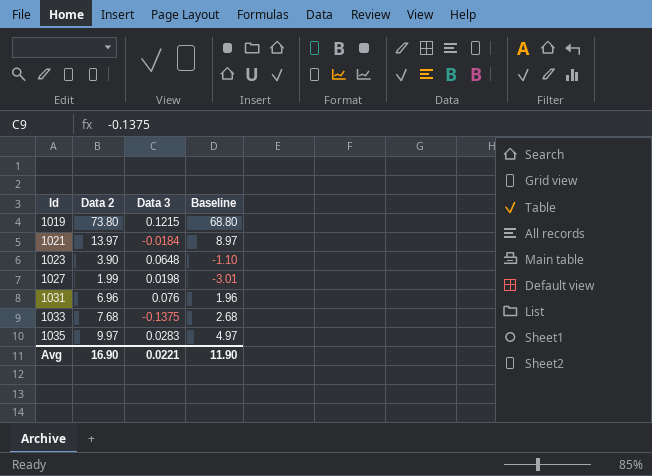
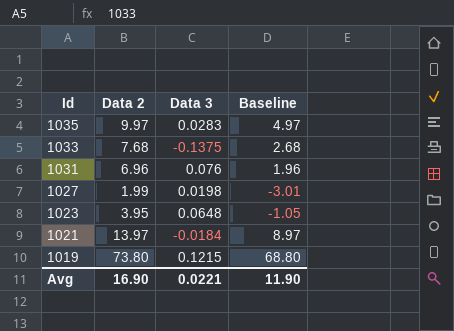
row order: Id ascending -> Id descending
1023 | Data 2: 3.90 -> 3.95
1023 | Baseline: -1.10 -> -1.05

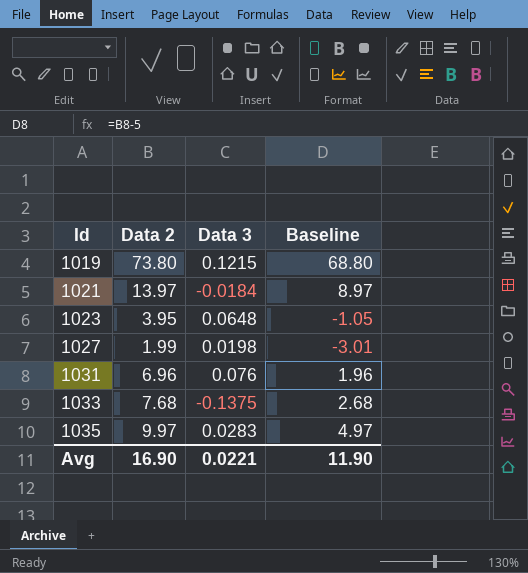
row order: Id descending -> Id ascending

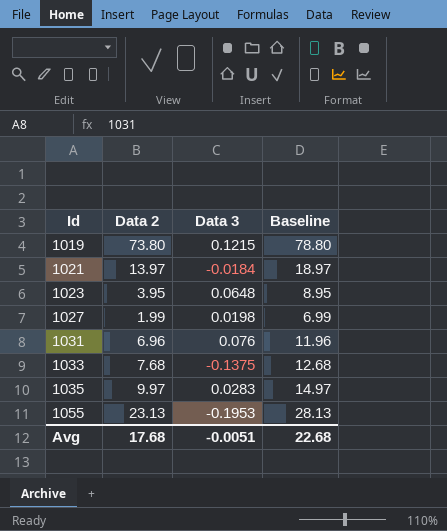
column Baseline | formula: [Data 2] - 5 -> [Data 2] + 5
row 1055: none -> 23.13 | -0.1953 | 28.13
Avg | Data 2: 16.90 -> 17.68
Avg | Data 3: 0.0221 -> -0.0051
Avg | Baseline: 11.90 -> 22.68

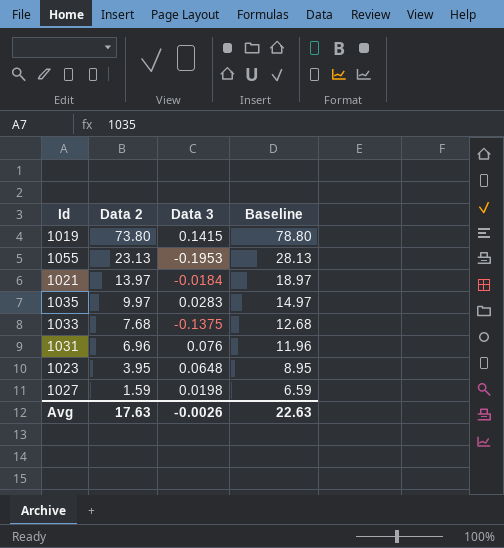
row order: Id ascending -> Data 2 descending
1019 | Data 3: 0.1215 -> 0.1415
1027 | Data 2: 1.99 -> 1.59
1027 | Baseline: 6.99 -> 6.59
Avg | Data 2: 17.68 -> 17.63
Avg | Data 3: -0.0051 -> -0.0026
Avg | Baseline: 22.68 -> 22.63

